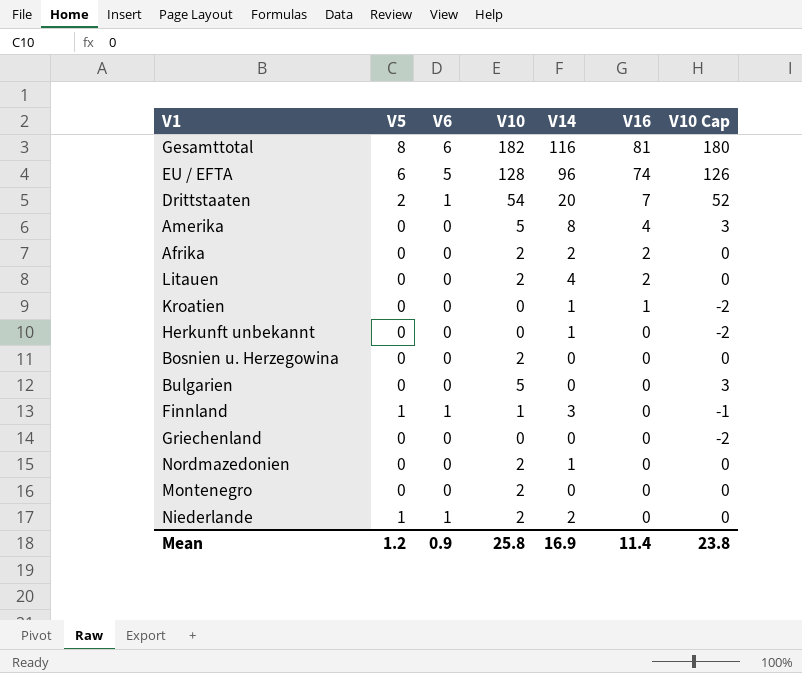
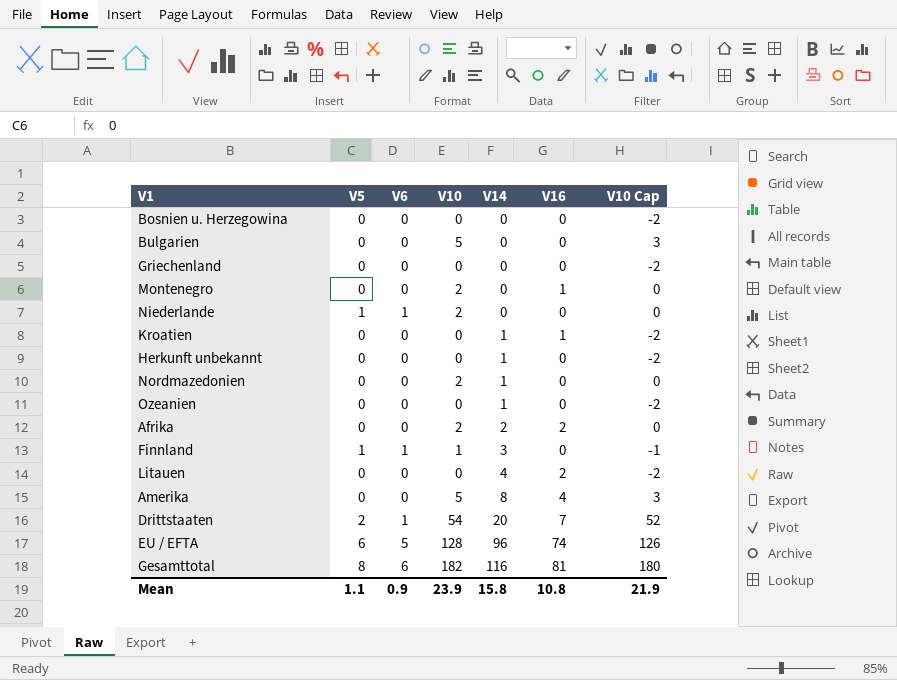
row order: V16 descending -> V14 ascending
Bosnien u. Herzegowina | V10: 2 -> 0
Bosnien u. Herzegowina | V10 Cap: 0 -> -2
Montenegro | V16: 0 -> 1
Niederlande | V14: 2 -> 0
row Ozeanien: none -> 0 | 0 | 0 | 1 | 0 | -2
Litauen | V10: 2 -> 0
Litauen | V10 Cap: 0 -> -2
Mean | V5: 1.2 -> 1.1
Mean | V10: 25.8 -> 23.9
Mean | V14: 16.9 -> 15.8
Mean | V16: 11.4 -> 10.8
Mean | V10 Cap: 23.8 -> 21.9

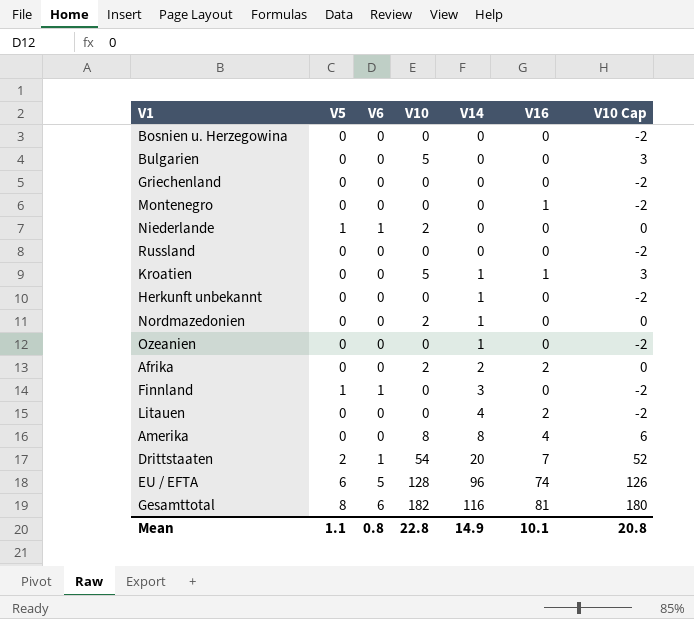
Montenegro | V10: 2 -> 0
Montenegro | V10 Cap: 0 -> -2
row Russland: none -> 0 | 0 | 0 | 0 | 0 | -2
Kroatien | V10: 0 -> 5
Kroatien | V10 Cap: -2 -> 3
Finnland | V10: 1 -> 0
Finnland | V10 Cap: -1 -> -2
Amerika | V10: 5 -> 8
Amerika | V10 Cap: 3 -> 6
Mean | V6: 0.9 -> 0.8
Mean | V10: 23.9 -> 22.8
Mean | V14: 15.8 -> 14.9
Mean | V16: 10.8 -> 10.1
Mean | V10 Cap: 21.9 -> 20.8

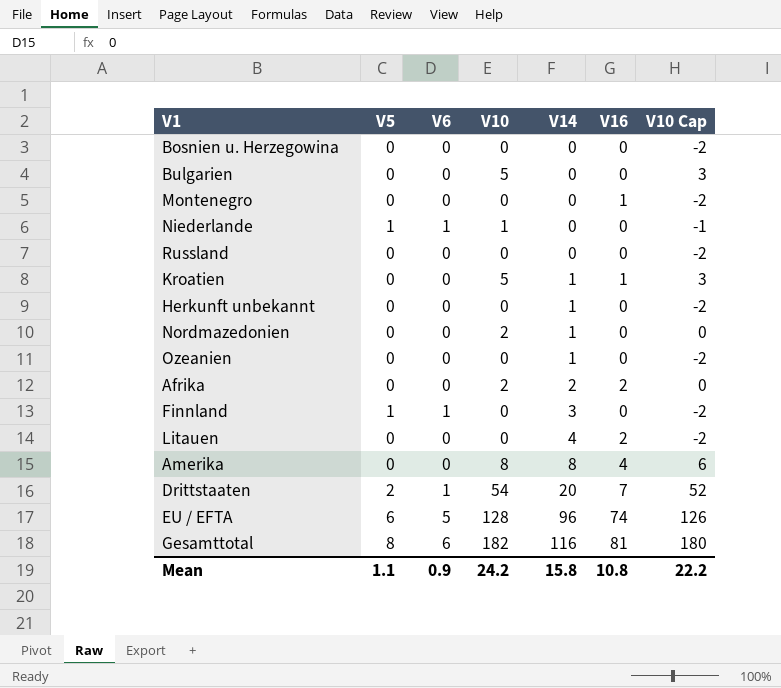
row Griechenland: 0 | 0 | 0 | 0 | 0 | -2 -> none
Niederlande | V10: 2 -> 1
Niederlande | V10 Cap: 0 -> -1
Mean | V6: 0.8 -> 0.9
Mean | V10: 22.8 -> 24.2
Mean | V14: 14.9 -> 15.8
Mean | V16: 10.1 -> 10.8
Mean | V10 Cap: 20.8 -> 22.2

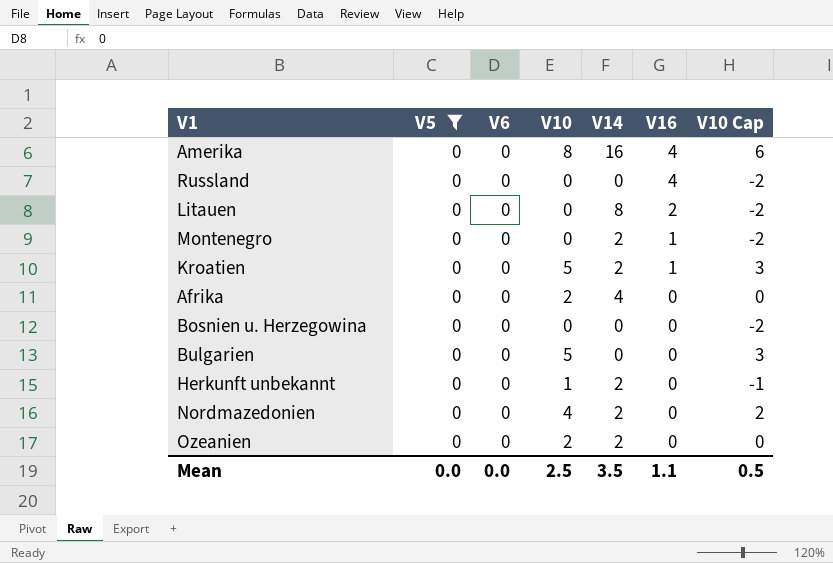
filter: none -> V5 = 0
row order: V14 ascending -> V16 descending
Amerika | V14: 8 -> 16
Russland | V16: 0 -> 4
Litauen | V14: 4 -> 8
Montenegro | V14: 0 -> 2
Kroatien | V14: 1 -> 2
Afrika | V14: 2 -> 4
Afrika | V16: 2 -> 0
Herkunft unbekannt | V10: 0 -> 1
Herkunft unbekannt | V14: 1 -> 2
Herkunft unbekannt | V10 Cap: -2 -> -1
Nordmazedonien | V10: 2 -> 4
Nordmazedonien | V14: 1 -> 2
Nordmazedonien | V10 Cap: 0 -> 2
Ozeanien | V10: 0 -> 2
Ozeanien | V14: 1 -> 2
Ozeanien | V10 Cap: -2 -> 0
Mean | V5: 1.1 -> 0.0
Mean | V6: 0.9 -> 0.0
Mean | V10: 24.2 -> 2.5
Mean | V14: 15.8 -> 3.5
Mean | V16: 10.8 -> 1.1
Mean | V10 Cap: 22.2 -> 0.5

